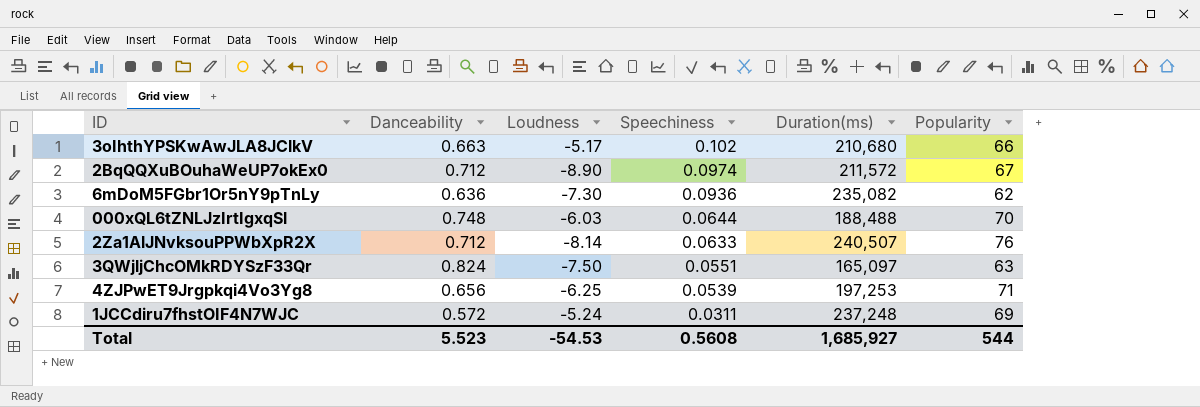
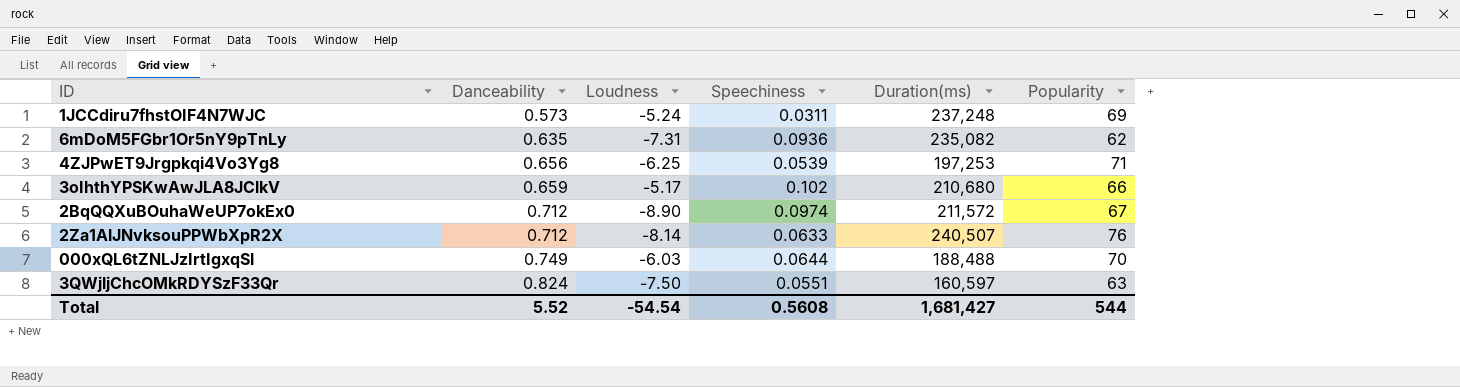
row order: Speechiness descending -> Danceability ascending
1JCCdiru7fhstOIF4N7WJC | Danceability: 0.572 -> 0.573
6mDoM5FGbr1Or5nY9pTnLy | Danceability: 0.636 -> 0.635
6mDoM5FGbr1Or5nY9pTnLy | Loudness: -7.30 -> -7.31
3oIhthYPSKwAwJLA8JClkV | Danceability: 0.663 -> 0.659
000xQL6tZNLJzIrtIgxqSl | Danceability: 0.748 -> 0.749
3QWjljChcOMkRDYSzF33Qr | Duration(ms): 165,097 -> 160,597
Total | Danceability: 5.523 -> 5.52
Total | Loudness: -54.53 -> -54.54
Total | Duration(ms): 1,685,927 -> 1,681,427

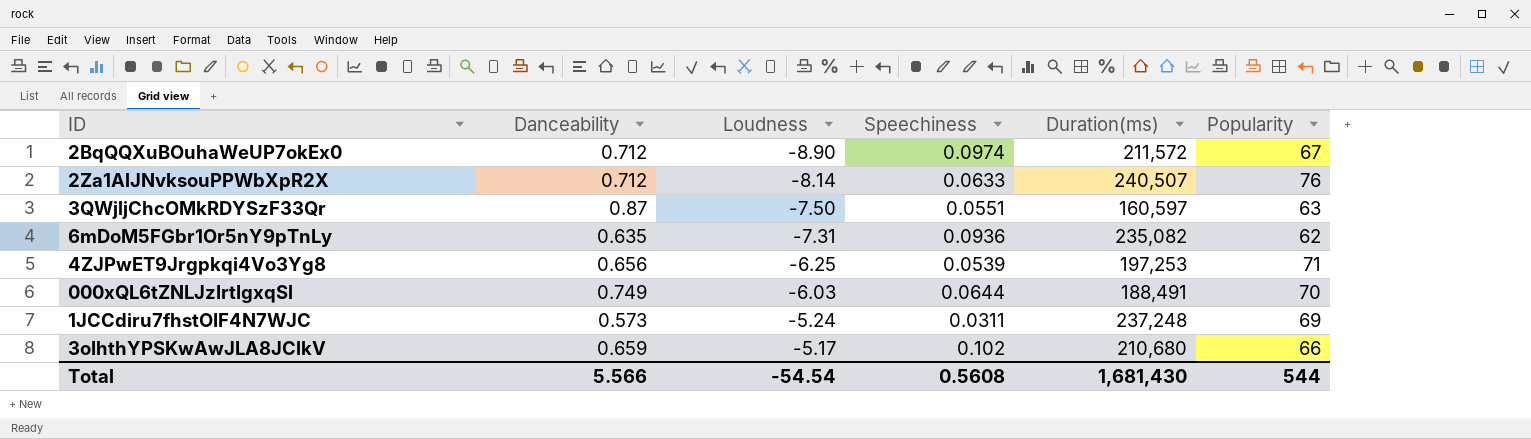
row order: Danceability ascending -> Loudness ascending
3QWjljChcOMkRDYSzF33Qr | Danceability: 0.824 -> 0.87
000xQL6tZNLJzIrtIgxqSl | Duration(ms): 188,488 -> 188,491
Total | Danceability: 5.52 -> 5.566
Total | Duration(ms): 1,681,427 -> 1,681,430

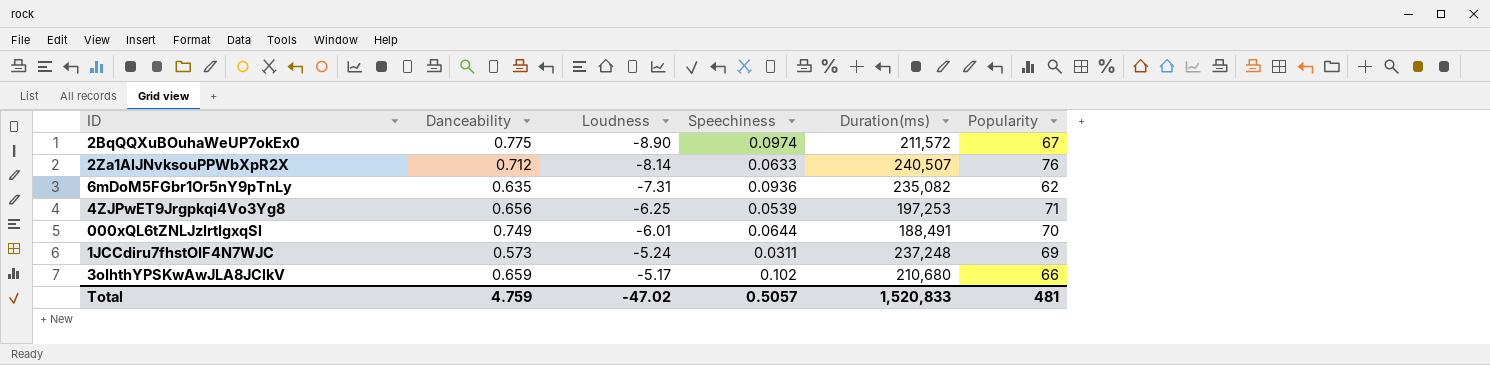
row 3QWjljChcOMkRDYSzF33Qr: 0.87 | -7.50 | 0.0551 | 160,597 | 63 -> none
2BqQQXuBOuhaWeUP7okEx0 | Danceability: 0.712 -> 0.775
000xQL6tZNLJzIrtIgxqSl | Loudness: -6.03 -> -6.01
Total | Danceability: 5.566 -> 4.759
Total | Loudness: -54.54 -> -47.02
Total | Speechiness: 0.5608 -> 0.5057
Total | Duration(ms): 1,681,430 -> 1,520,833
Total | Popularity: 544 -> 481

